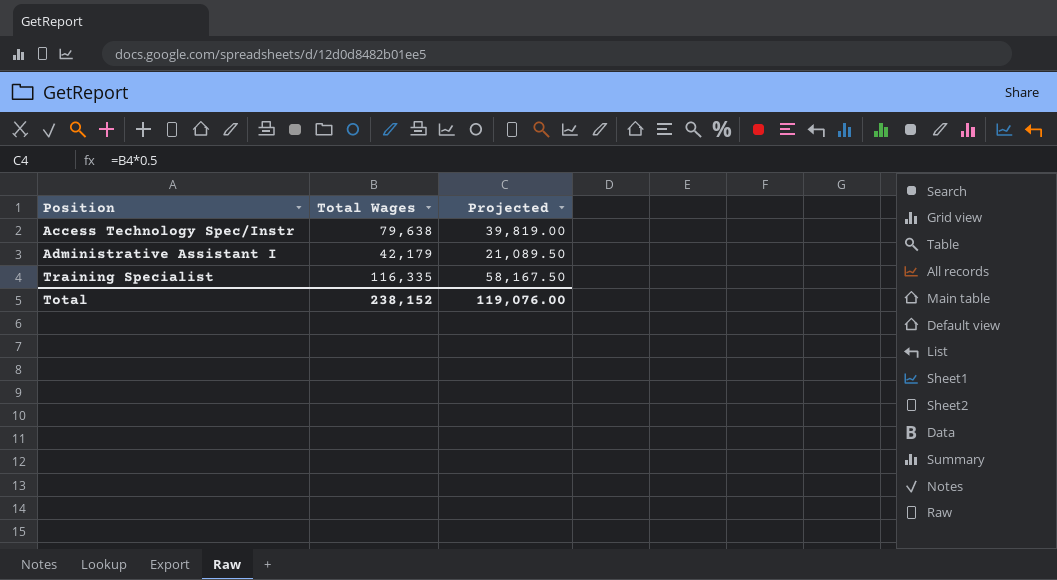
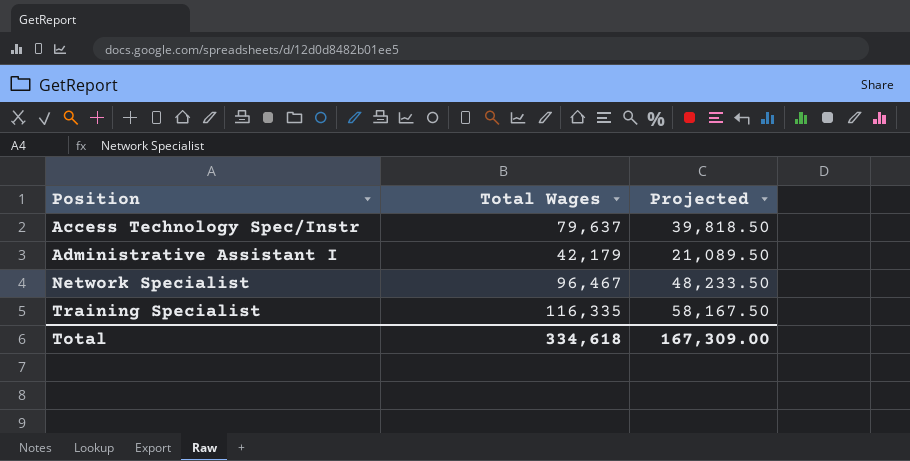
Access Technology Spec/Instr | Total Wages: 79,638 -> 79,637
Access Technology Spec/Instr | Projected: 39,819.00 -> 39,818.50
row Network Specialist: none -> 96,467 | 48,233.50
Total | Total Wages: 238,152 -> 334,618
Total | Projected: 119,076.00 -> 167,309.00

